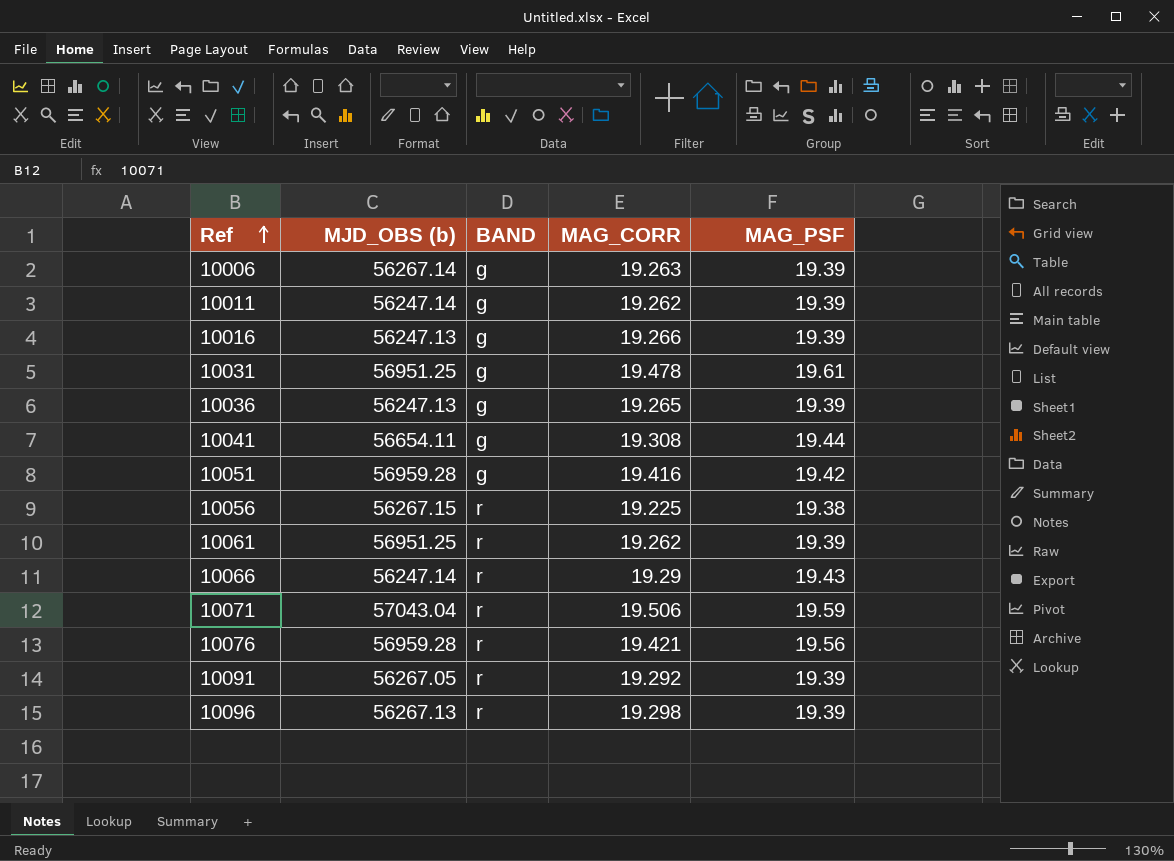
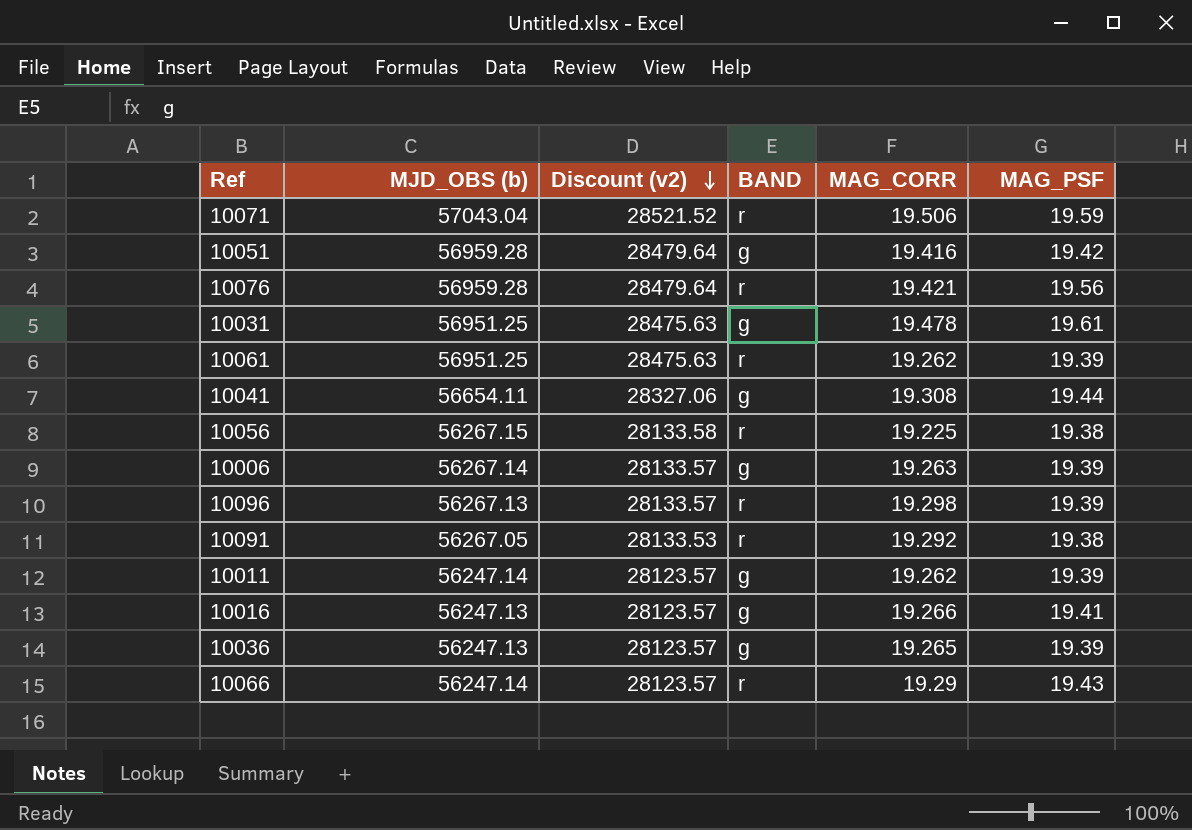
row order: Ref ascending -> Discount (v2) descending
column Discount (v2) | formula: none -> [MJD_OBS (b)] * 0.5
10091 | MAG_PSF: 19.39 -> 19.38
10016 | MAG_PSF: 19.39 -> 19.41

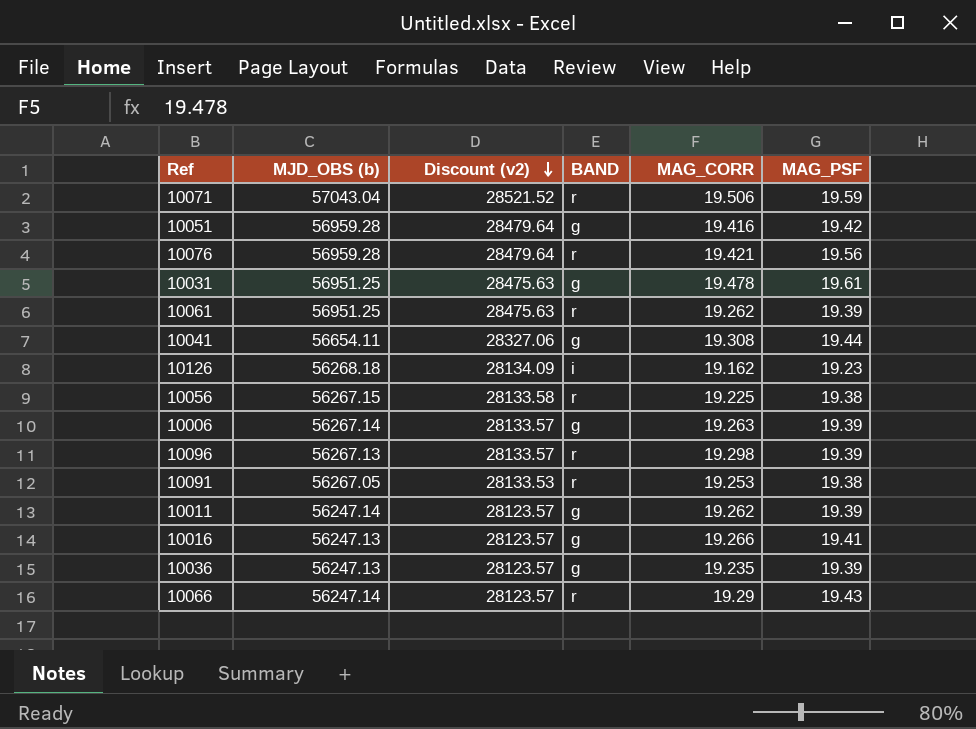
row 10126: none -> 56268.18 | 28134.09 | i | 19.162 | 19.23
10091 | MAG_CORR: 19.292 -> 19.253
10036 | MAG_CORR: 19.265 -> 19.235

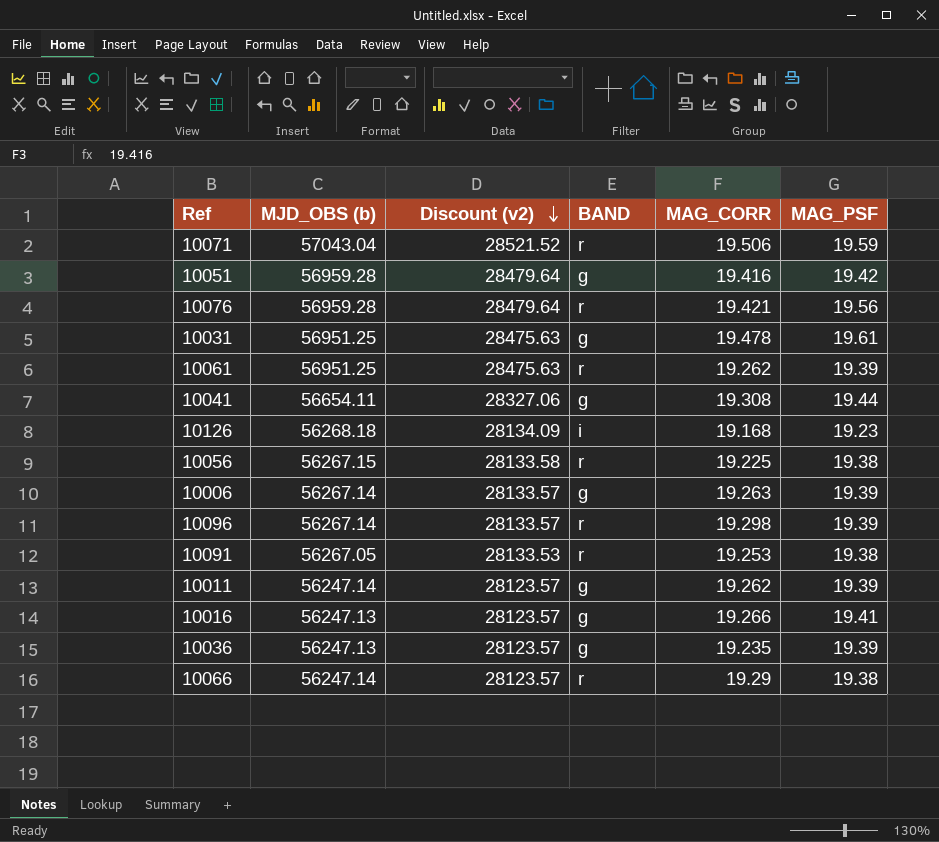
10126 | MAG_CORR: 19.162 -> 19.168
10096 | MJD_OBS (b): 56267.13 -> 56267.14
10066 | MAG_PSF: 19.43 -> 19.38

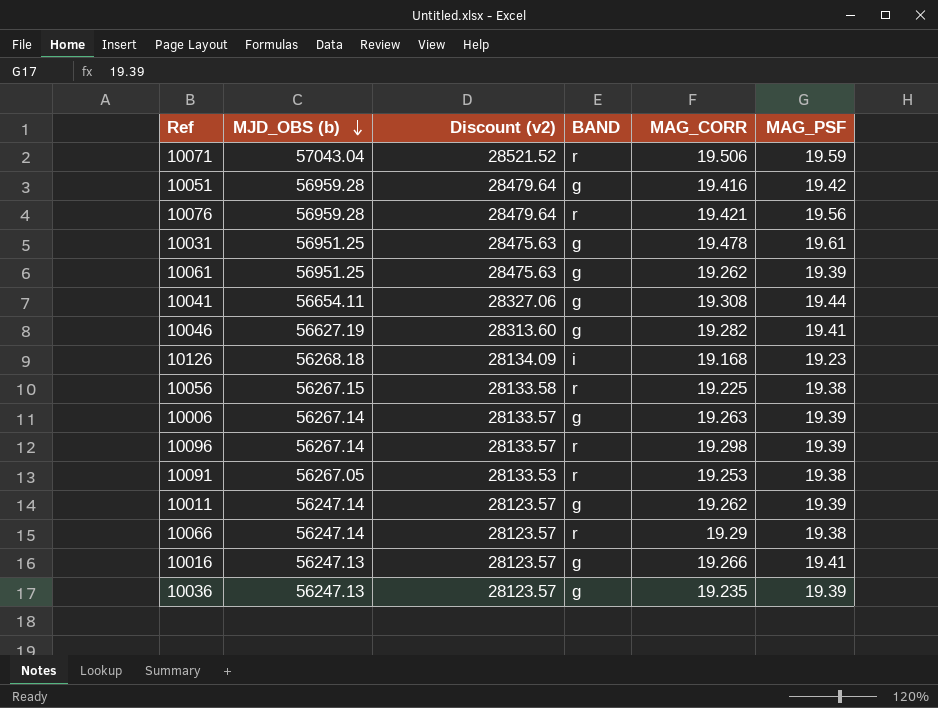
row order: Discount (v2) descending -> MJD_OBS (b) descending
10061 | BAND: r -> g
row 10046: none -> 56627.19 | 28313.60 | g | 19.282 | 19.41

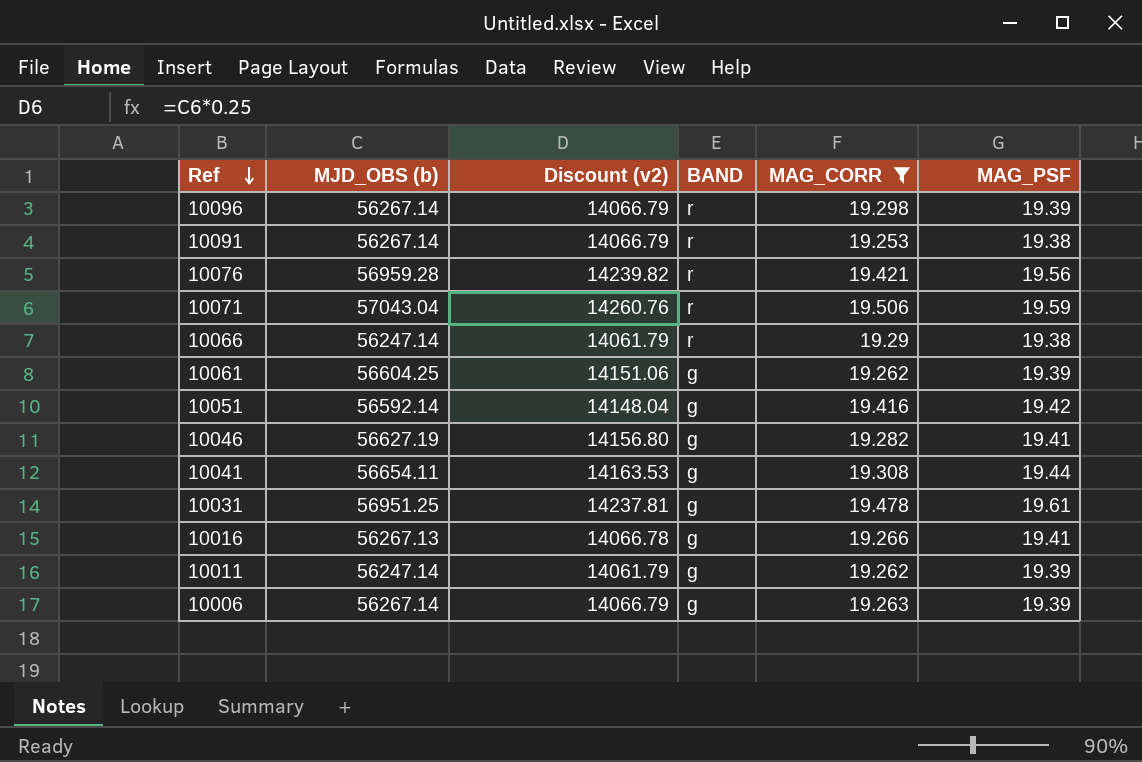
filter: none -> MAG_CORR >= 19.253
row order: MJD_OBS (b) descending -> Ref descending
column Discount (v2) | formula: [MJD_OBS (b)] * 0.5 -> [MJD_OBS (b)] * 0.25
10091 | MJD_OBS (b): 56267.05 -> 56267.14
10061 | MJD_OBS (b): 56951.25 -> 56604.25
10051 | MJD_OBS (b): 56959.28 -> 56592.14
10016 | MJD_OBS (b): 56247.13 -> 56267.13

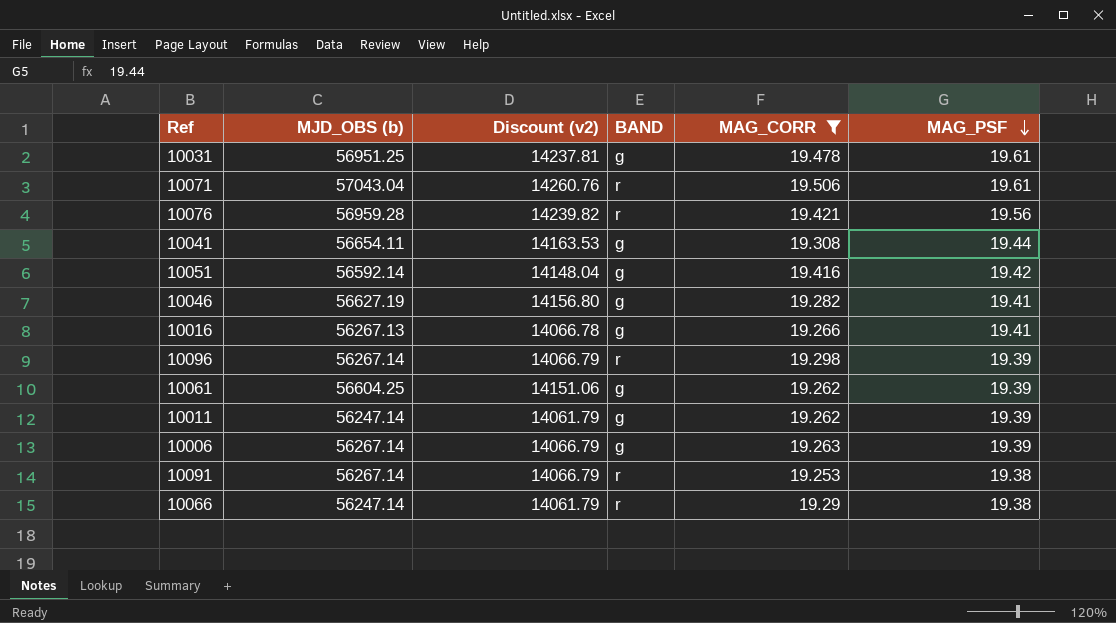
row order: Ref descending -> MAG_PSF descending
10071 | MAG_PSF: 19.59 -> 19.61

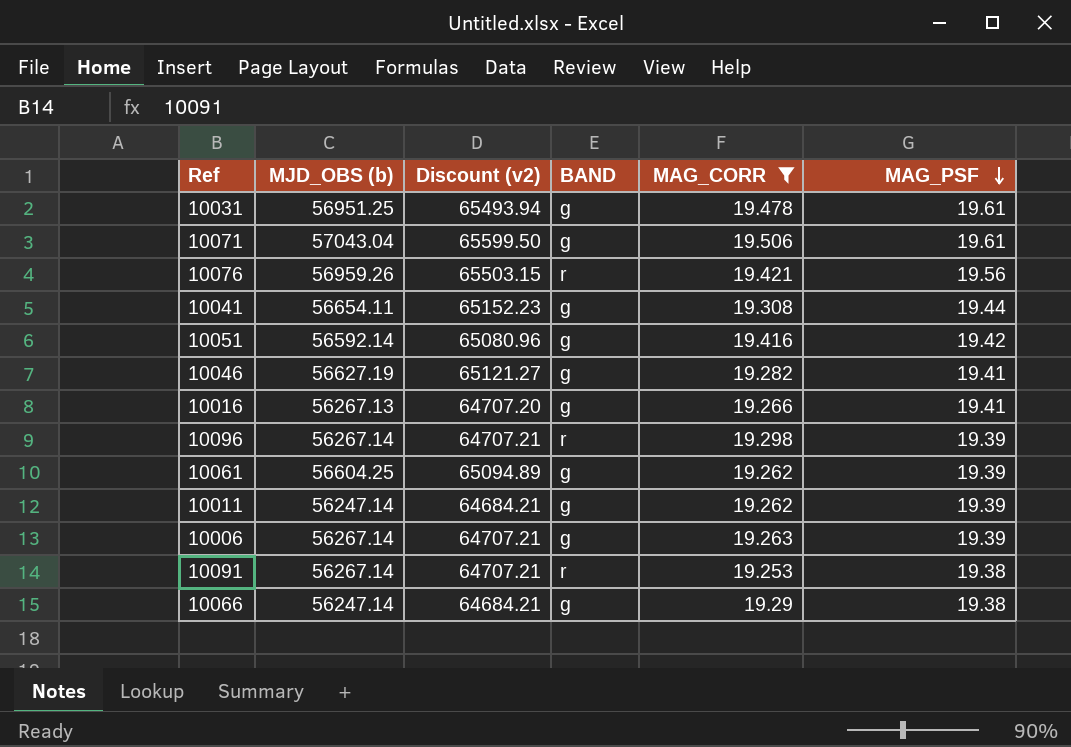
column Discount (v2) | formula: [MJD_OBS (b)] * 0.25 -> [MJD_OBS (b)] * 1.15
10071 | BAND: r -> g
10076 | MJD_OBS (b): 56959.28 -> 56959.26
10066 | BAND: r -> g

